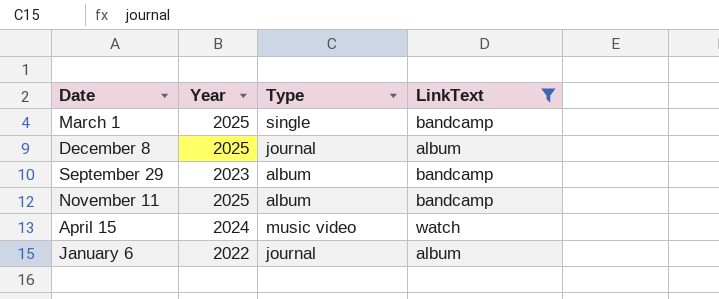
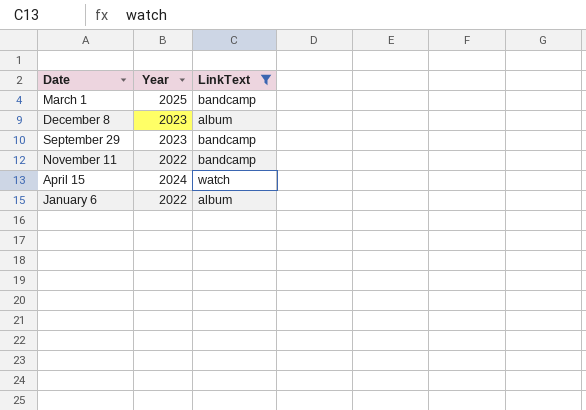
column Type | position: 3 -> none
December 8 | Year: 2025 -> 2023
November 11 | Year: 2025 -> 2022

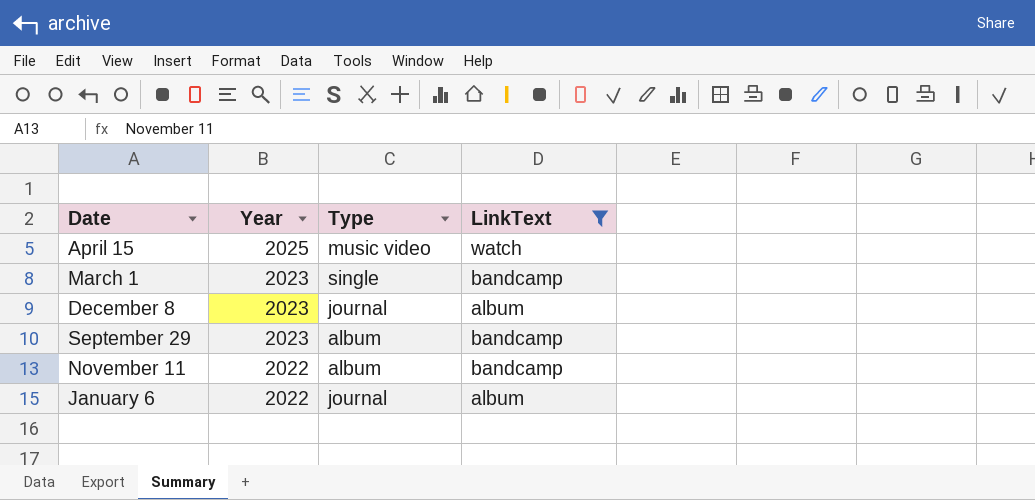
row order: none -> Year descending
column Type | position: none -> 3
April 15 | Year: 2024 -> 2025
March 1 | Year: 2025 -> 2023

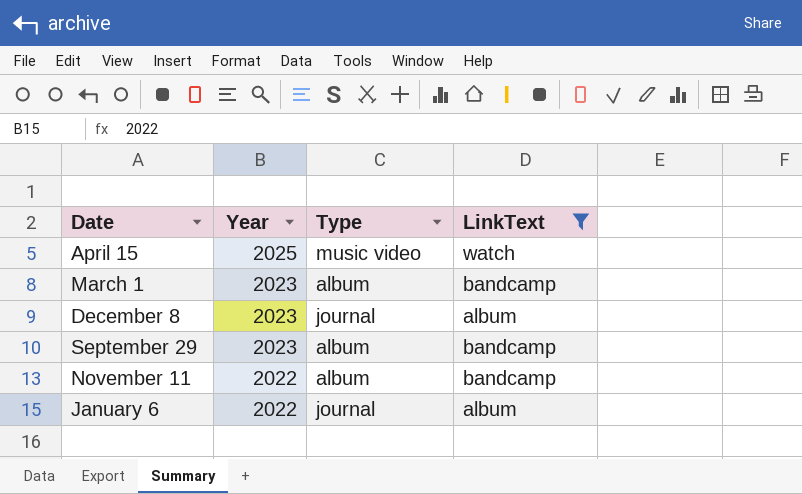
March 1 | Type: single -> album

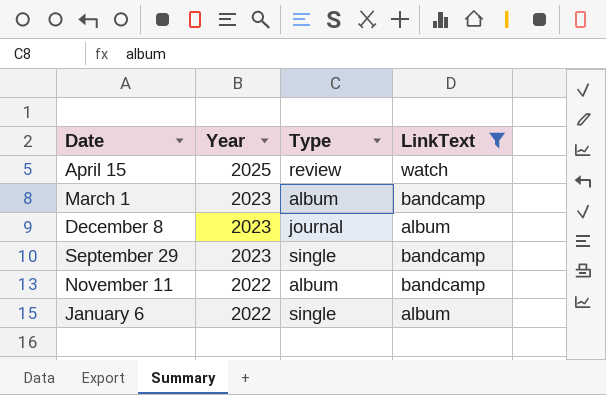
April 15 | Type: music video -> review
September 29 | Type: album -> single
January 6 | Type: journal -> single

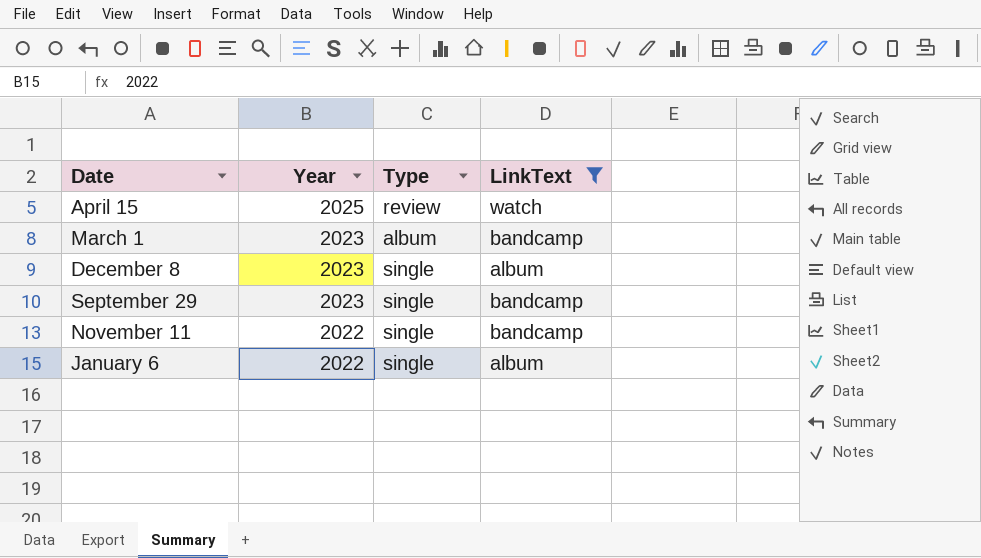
December 8 | Type: journal -> single
November 11 | Type: album -> single

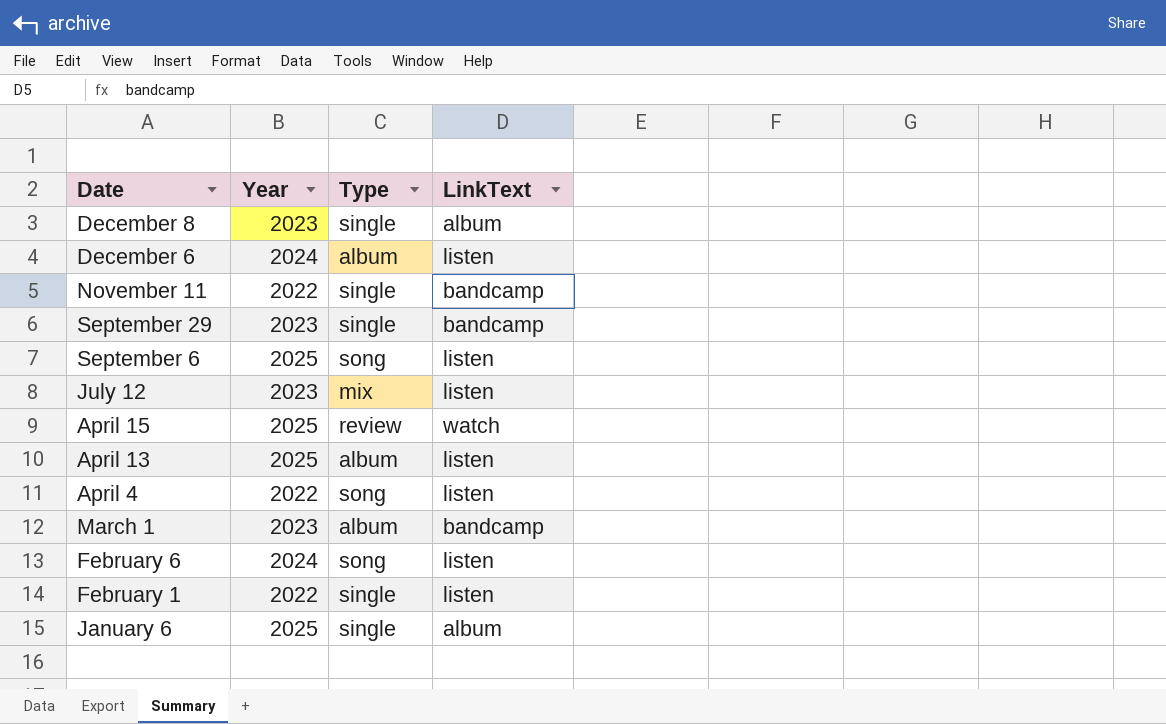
filter: LinkText != listen -> none
row order: Year descending -> Date descending
January 6 | Year: 2022 -> 2025

